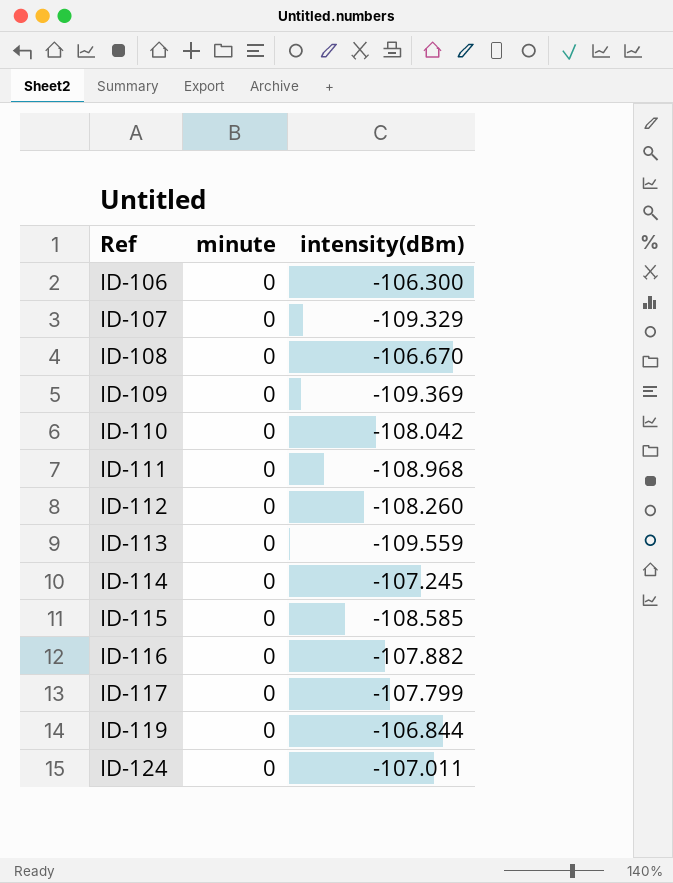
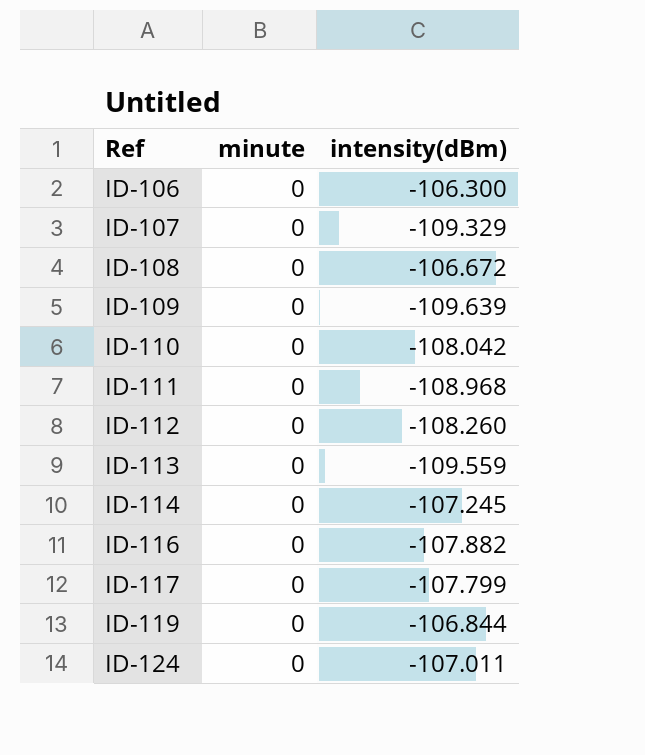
row ID-115: 0 | -108.585 -> none
ID-108 | intensity(dBm): -106.670 -> -106.672
ID-109 | intensity(dBm): -109.369 -> -109.639

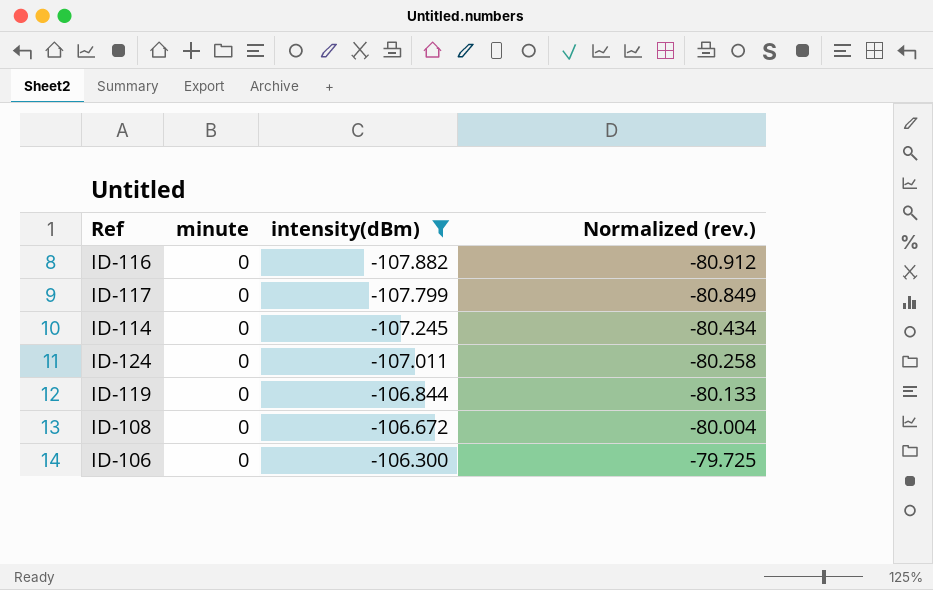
filter: none -> intensity(dBm) >= -107.882
row order: Ref ascending -> intensity(dBm) ascending
column Normalized (rev.) | formula: none -> [intensity(dBm)] * 0.75

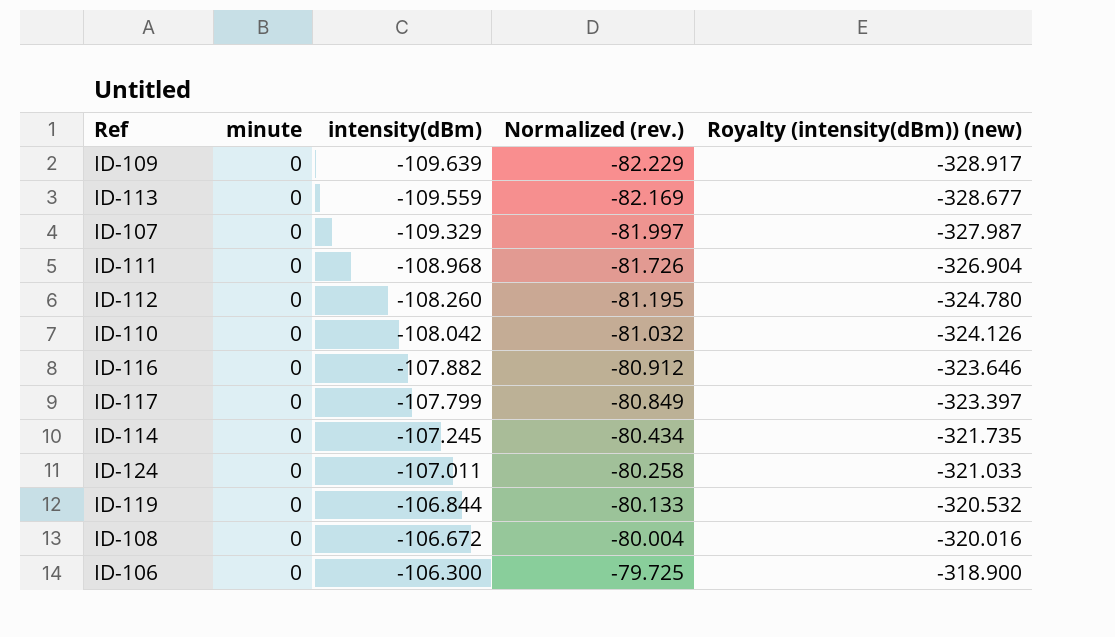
filter: intensity(dBm) >= -107.882 -> none
column Royalty (intensity(dBm)) (new) | formula: none -> [intensity(dBm)] * 3

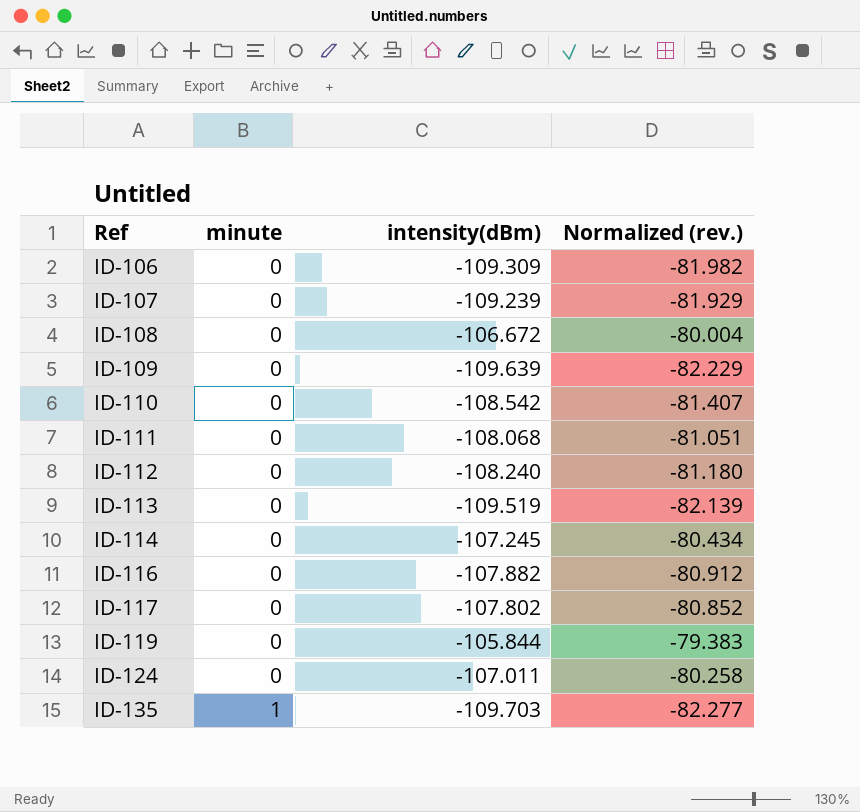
row order: intensity(dBm) ascending -> Ref ascending
column Royalty (intensity(dBm)) (new) | formula: [intensity(dBm)] * 3 -> none
ID-106 | intensity(dBm): -106.300 -> -109.309
ID-106 | Normalized (rev.): -79.725 -> -81.982
ID-107 | intensity(dBm): -109.329 -> -109.239
ID-107 | Normalized (rev.): -81.997 -> -81.929
ID-110 | intensity(dBm): -108.042 -> -108.542
ID-110 | Normalized (rev.): -81.032 -> -81.407
ID-111 | intensity(dBm): -108.968 -> -108.068
ID-111 | Normalized (rev.): -81.726 -> -81.051
ID-112 | intensity(dBm): -108.260 -> -108.240
ID-112 | Normalized (rev.): -81.195 -> -81.180
ID-113 | intensity(dBm): -109.559 -> -109.519
ID-113 | Normalized (rev.): -82.169 -> -82.139
ID-117 | intensity(dBm): -107.799 -> -107.802
ID-117 | Normalized (rev.): -80.849 -> -80.852
ID-119 | intensity(dBm): -106.844 -> -105.844
ID-119 | Normalized (rev.): -80.133 -> -79.383
row ID-135: none -> 1 | -109.703 | -82.277

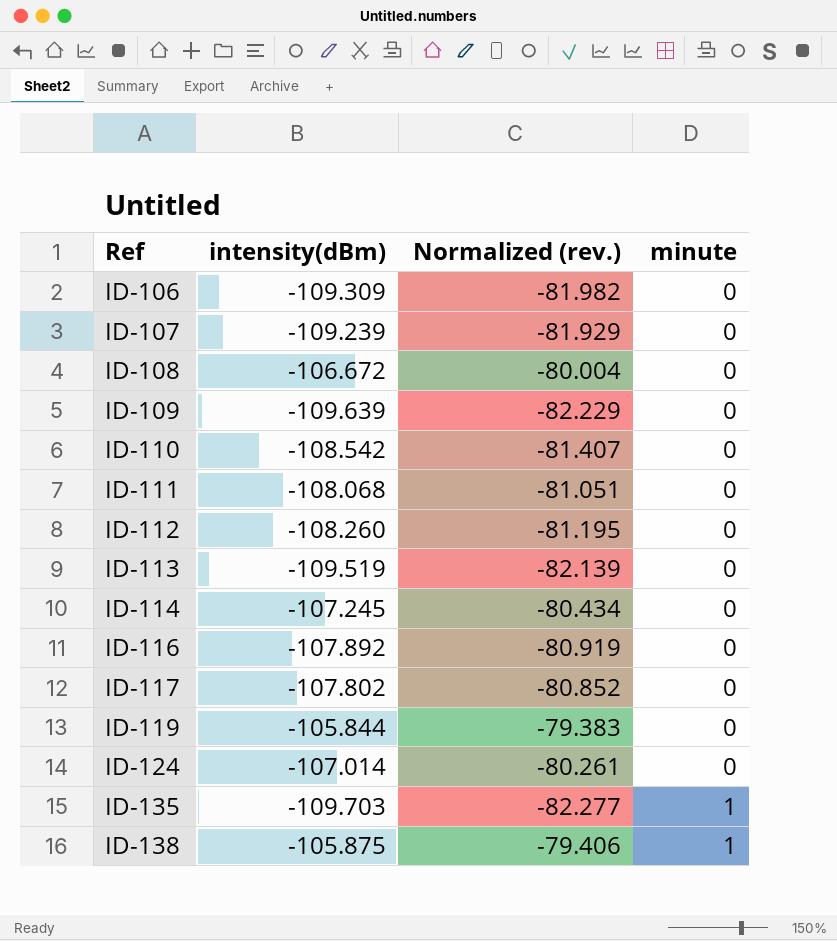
column minute | position: 2 -> 4
ID-112 | intensity(dBm): -108.240 -> -108.260
ID-112 | Normalized (rev.): -81.180 -> -81.195
ID-116 | intensity(dBm): -107.882 -> -107.892
ID-116 | Normalized (rev.): -80.912 -> -80.919
ID-124 | intensity(dBm): -107.011 -> -107.014
ID-124 | Normalized (rev.): -80.258 -> -80.261
row ID-138: none -> -105.875 | -79.406 | 1

